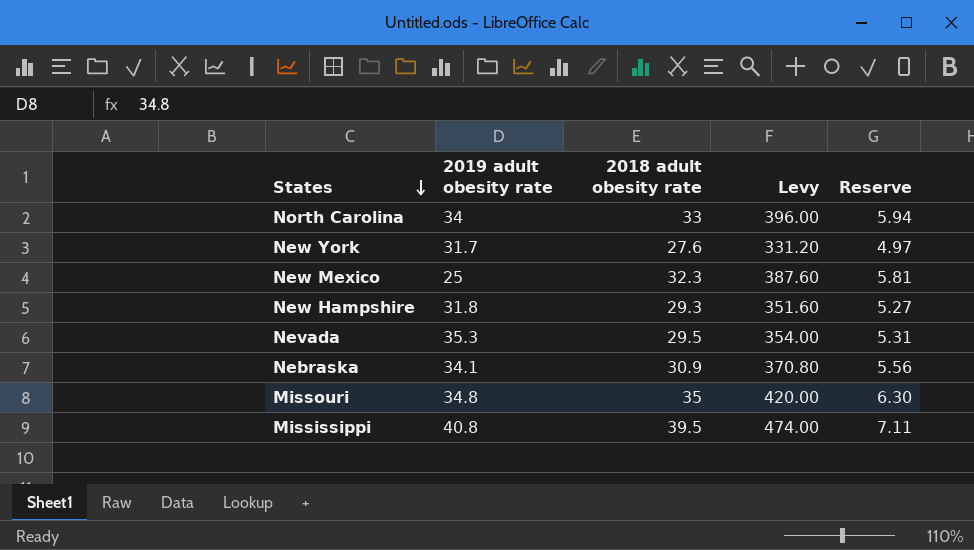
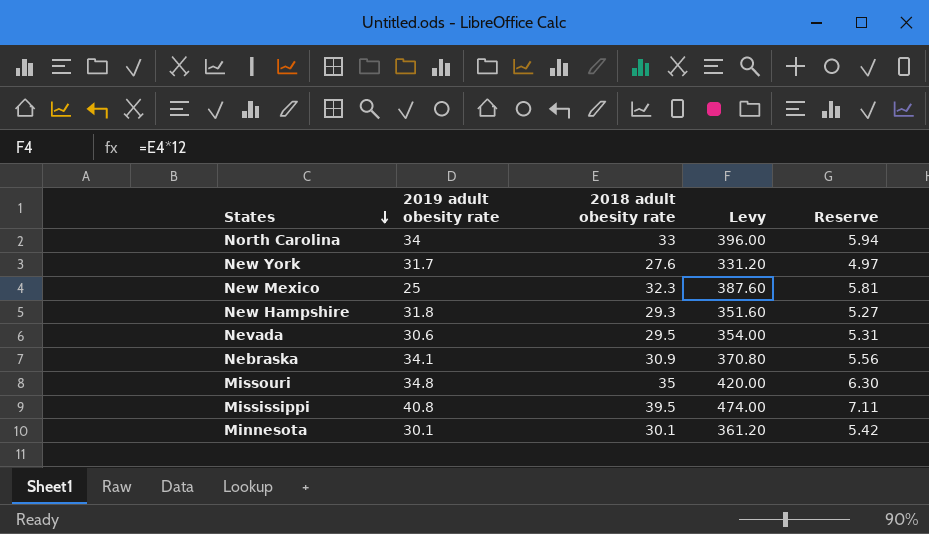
Nevada | 2019 adult obesity rate: 35.3 -> 30.6
row Minnesota: none -> 30.1 | 30.1 | 361.20 | 5.42

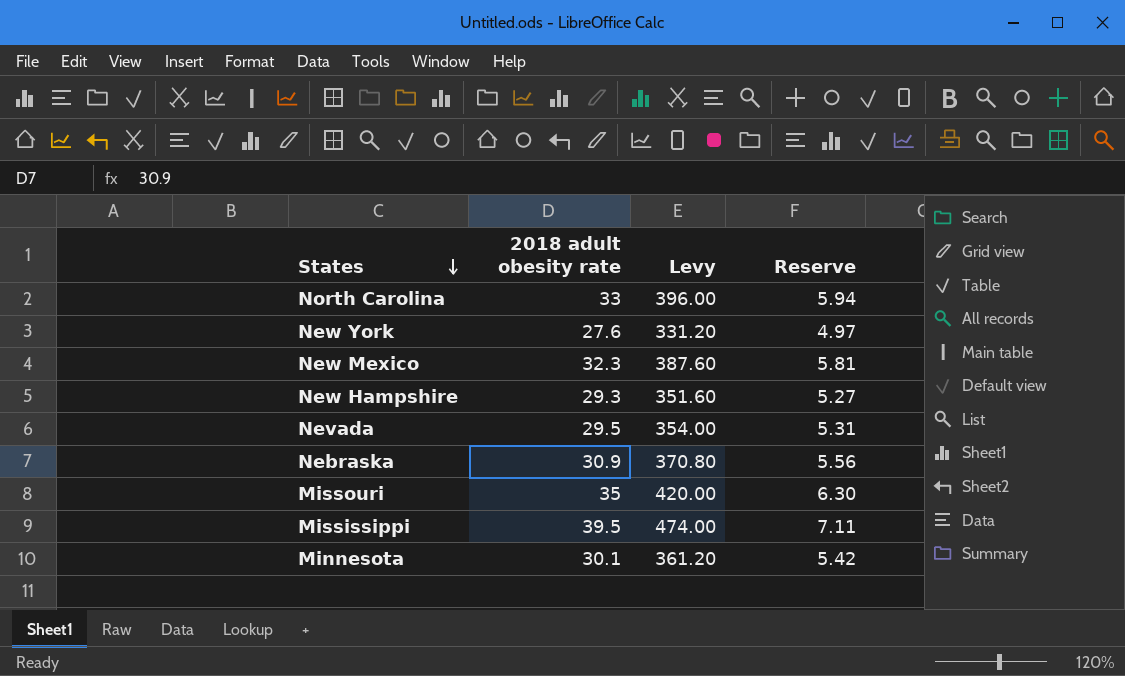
column 2019 adult obesity rate | position: 2 -> none

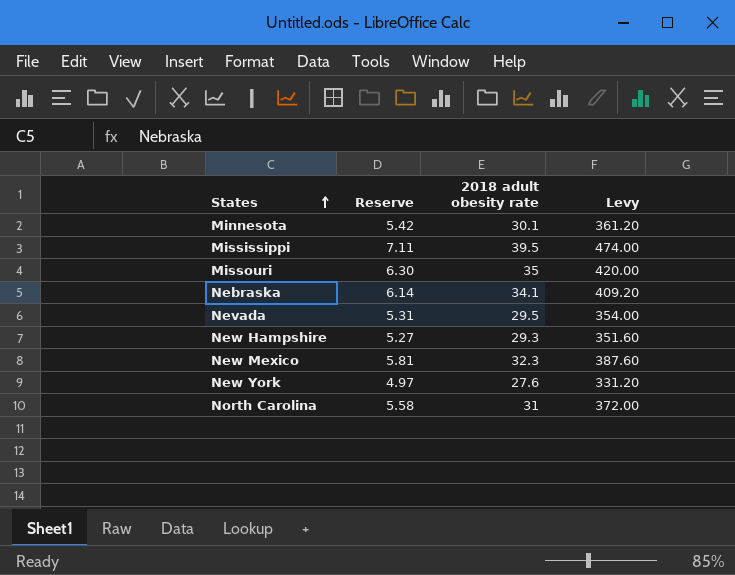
row order: States descending -> States ascending
column Reserve | position: 4 -> 2
Nebraska | Reserve: 5.56 -> 6.14
Nebraska | 2018 adult obesity rate: 30.9 -> 34.1
Nebraska | Levy: 370.80 -> 409.20
North Carolina | Reserve: 5.94 -> 5.58
North Carolina | 2018 adult obesity rate: 33 -> 31
North Carolina | Levy: 396.00 -> 372.00

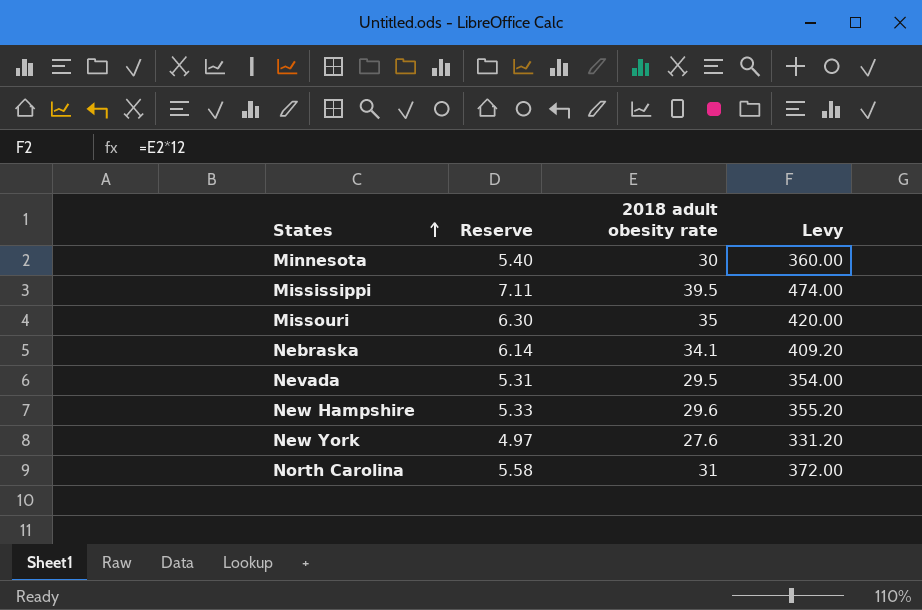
row New Mexico: 5.81 | 32.3 | 387.60 -> none
Minnesota | Reserve: 5.42 -> 5.40
Minnesota | 2018 adult obesity rate: 30.1 -> 30
Minnesota | Levy: 361.20 -> 360.00
New Hampshire | Reserve: 5.27 -> 5.33
New Hampshire | 2018 adult obesity rate: 29.3 -> 29.6
New Hampshire | Levy: 351.60 -> 355.20

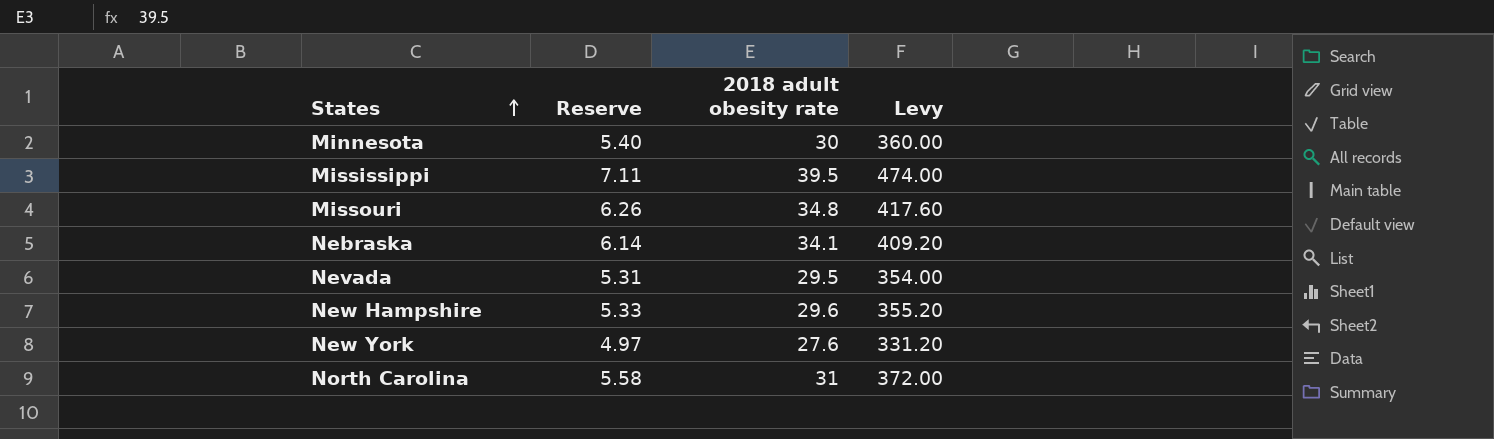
Missouri | Reserve: 6.30 -> 6.26
Missouri | 2018 adult obesity rate: 35 -> 34.8
Missouri | Levy: 420.00 -> 417.60

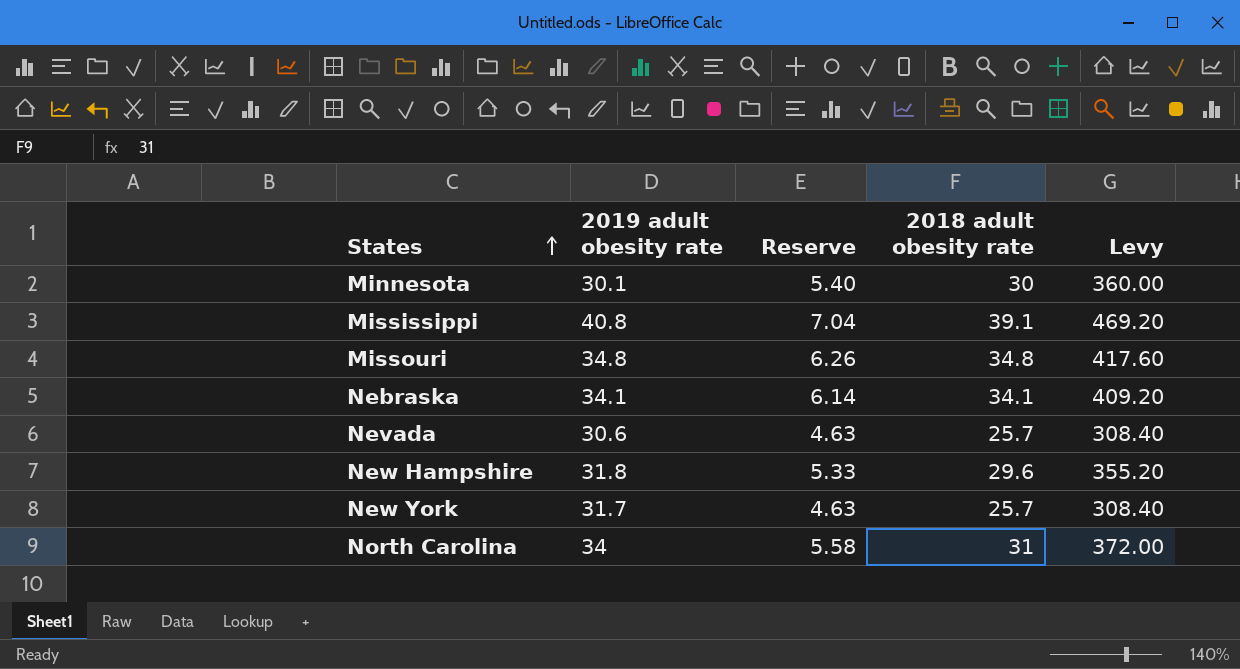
column 2019 adult obesity rate | position: none -> 2
Mississippi | Reserve: 7.11 -> 7.04
Mississippi | 2018 adult obesity rate: 39.5 -> 39.1
Mississippi | Levy: 474.00 -> 469.20
Nevada | Reserve: 5.31 -> 4.63
Nevada | 2018 adult obesity rate: 29.5 -> 25.7
Nevada | Levy: 354.00 -> 308.40
New York | Reserve: 4.97 -> 4.63
New York | 2018 adult obesity rate: 27.6 -> 25.7
New York | Levy: 331.20 -> 308.40

